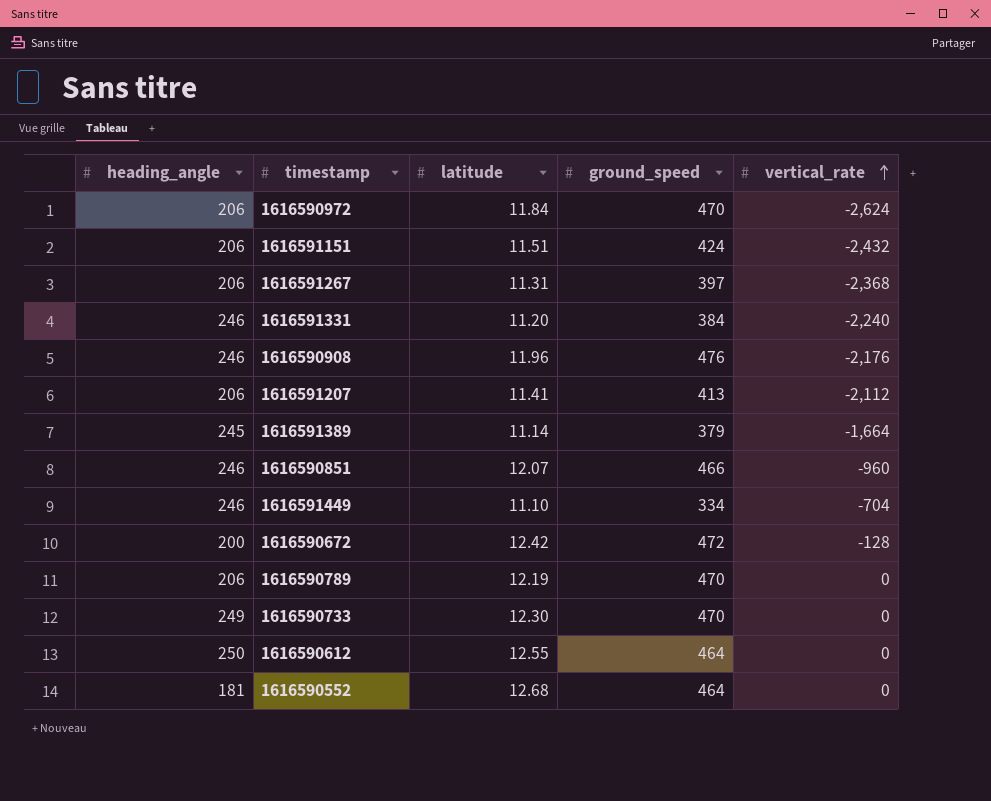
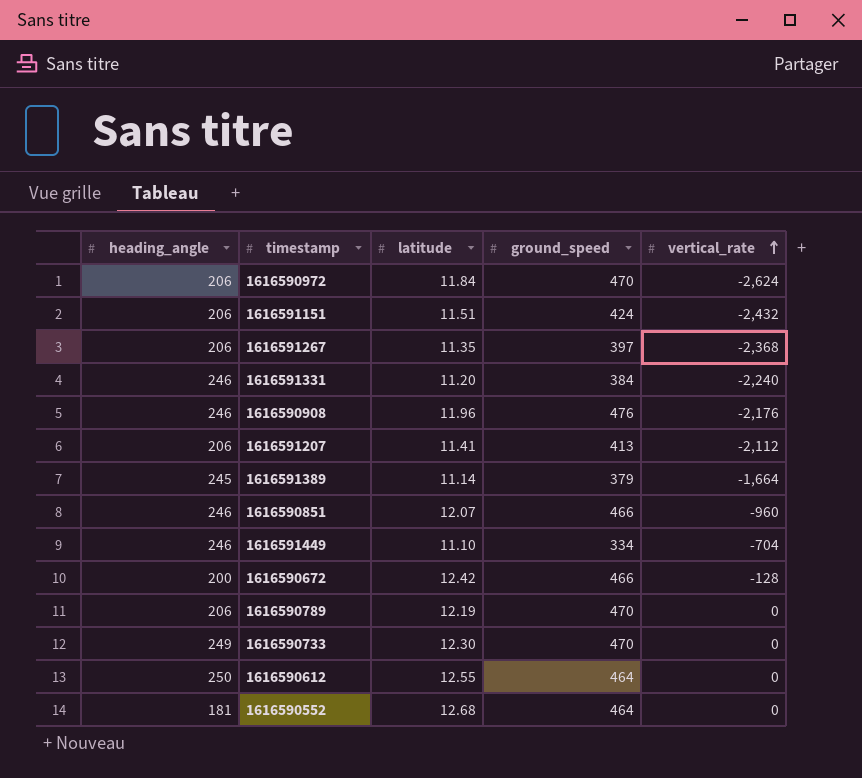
1616591267 | latitude: 11.31 -> 11.35
1616590672 | ground_speed: 472 -> 466

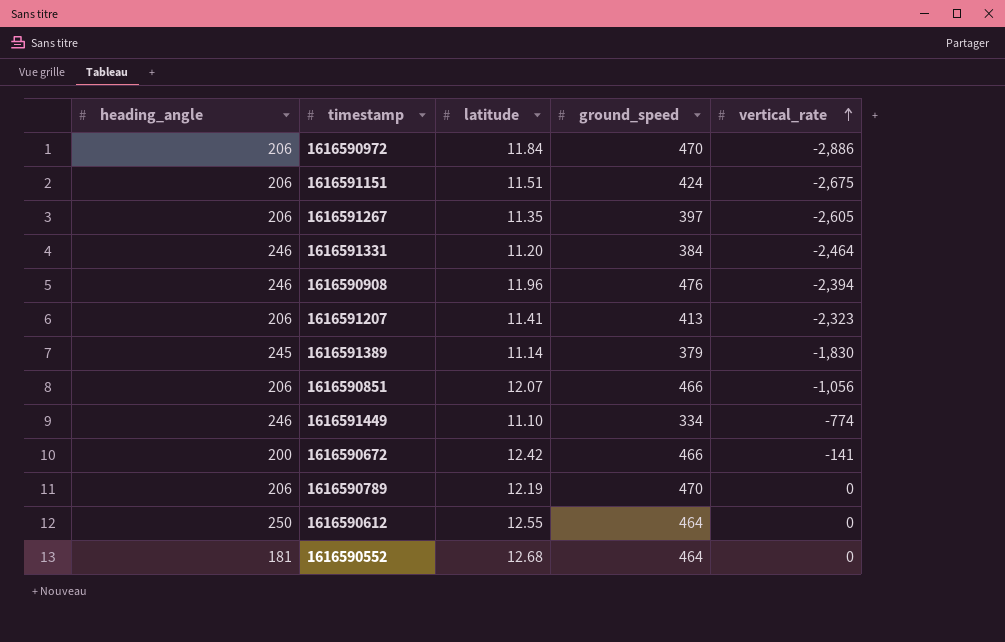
row 1616590733: 249 | 12.30 | 470 | 0 -> none
1616590972 | vertical_rate: -2,624 -> -2,886
1616591151 | vertical_rate: -2,432 -> -2,675
1616591267 | vertical_rate: -2,368 -> -2,605
1616591331 | vertical_rate: -2,240 -> -2,464
1616590908 | vertical_rate: -2,176 -> -2,394
1616591207 | vertical_rate: -2,112 -> -2,323
1616591389 | vertical_rate: -1,664 -> -1,830
1616590851 | heading_angle: 246 -> 206
1616590851 | vertical_rate: -960 -> -1,056
1616591449 | vertical_rate: -704 -> -774
1616590672 | vertical_rate: -128 -> -141

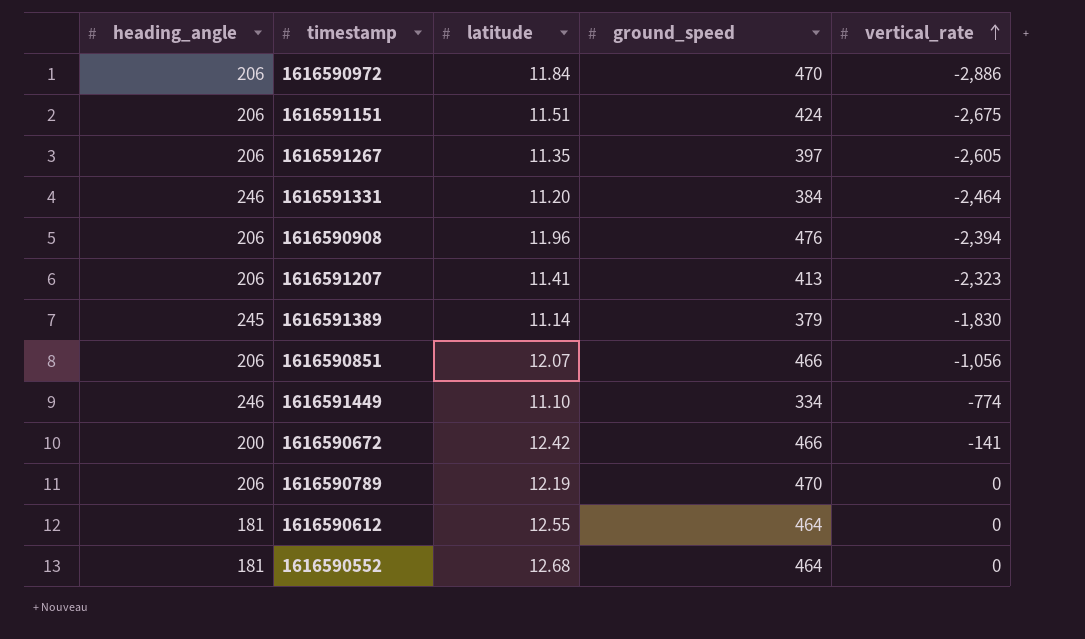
1616590908 | heading_angle: 246 -> 206
1616590612 | heading_angle: 250 -> 181

